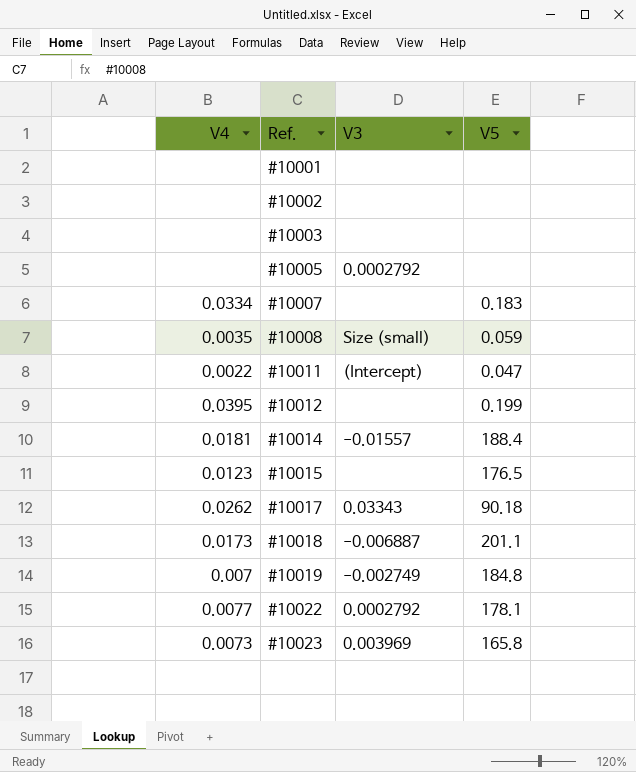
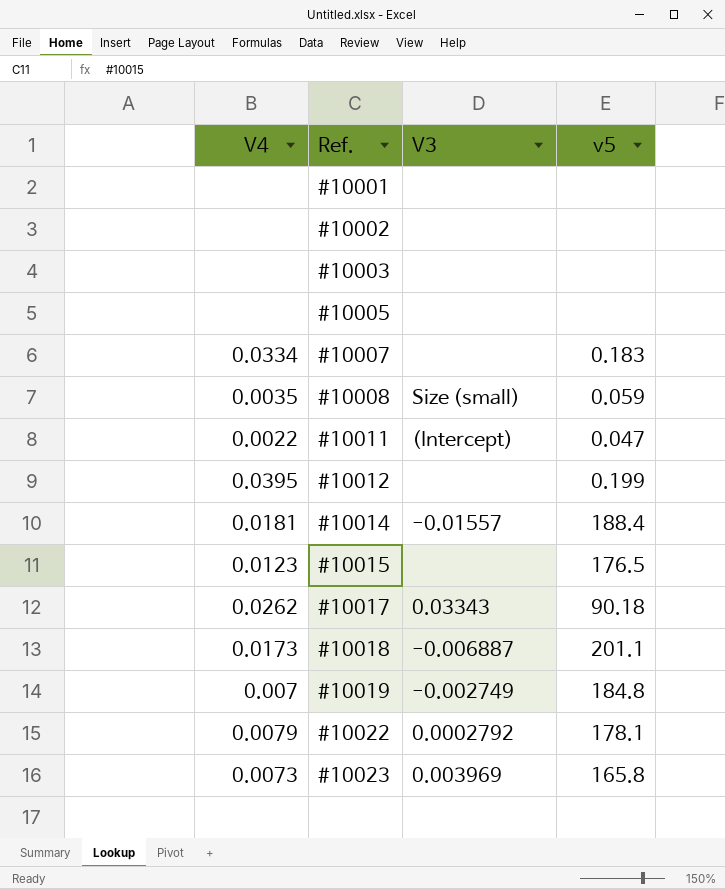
column name: V5 -> v5
#10005 | V3: 0.0002792 -> none
#10022 | V4: 0.0077 -> 0.0079

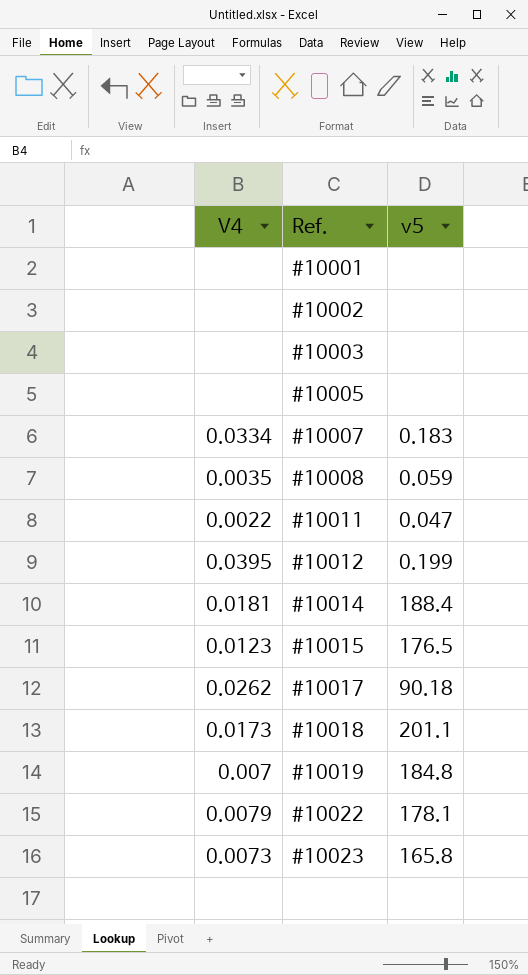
column V3 | position: 3 -> none

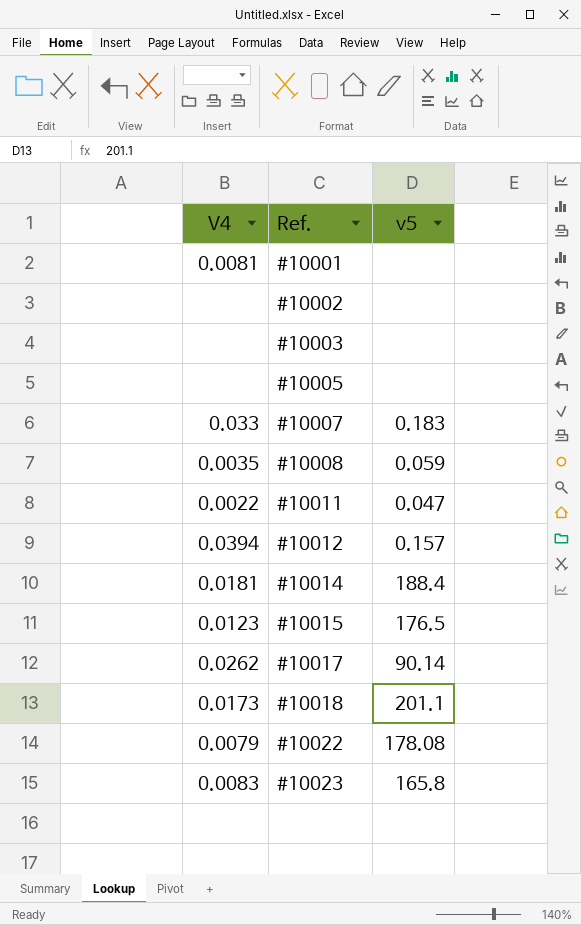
row #10019: 0.007 | 184.8 -> none
#10001 | V4: none -> 0.0081
#10007 | V4: 0.0334 -> 0.033
#10012 | V4: 0.0395 -> 0.0394
#10012 | v5: 0.199 -> 0.157
#10017 | v5: 90.18 -> 90.14
#10022 | v5: 178.1 -> 178.08
#10023 | V4: 0.0073 -> 0.0083

